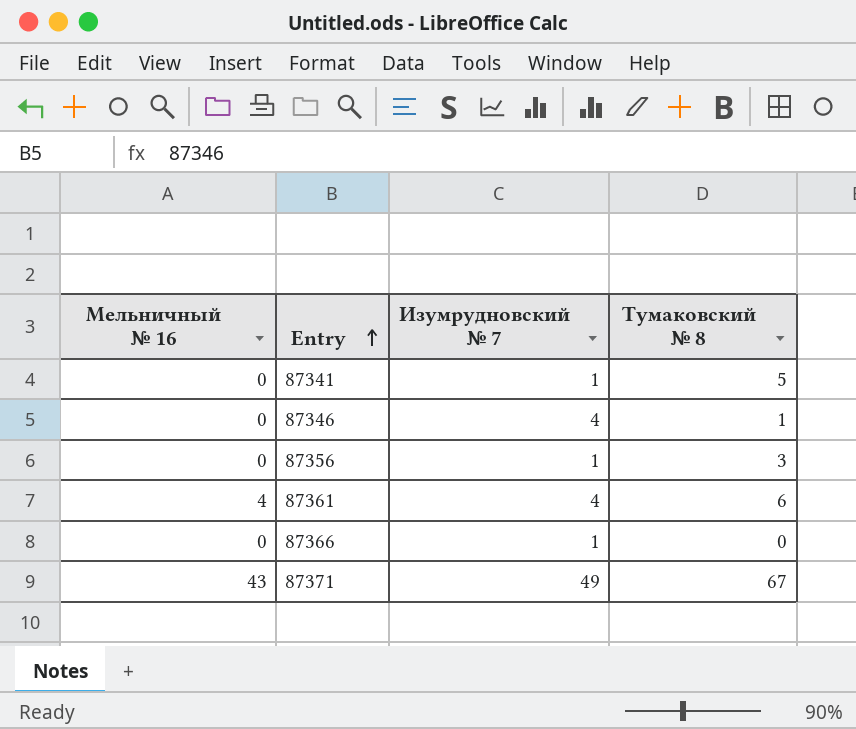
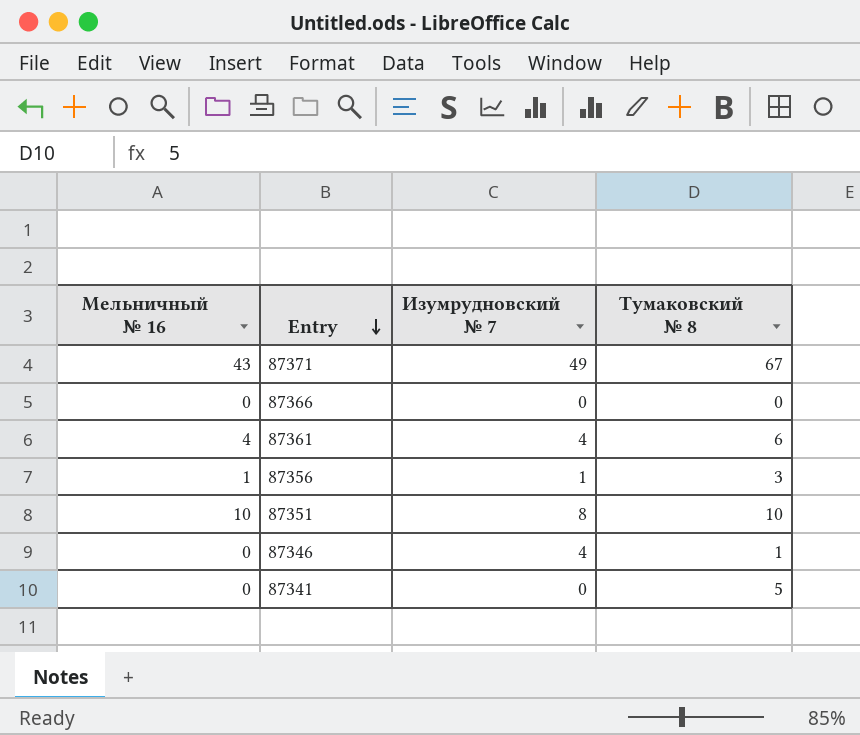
row order: Entry ascending -> Entry descending
87366 | Изумрудновский № 7: 1 -> 0
87356 | Мельничный № 16: 0 -> 1
row 87351: none -> 10 | 8 | 10
87341 | Изумрудновский № 7: 1 -> 0

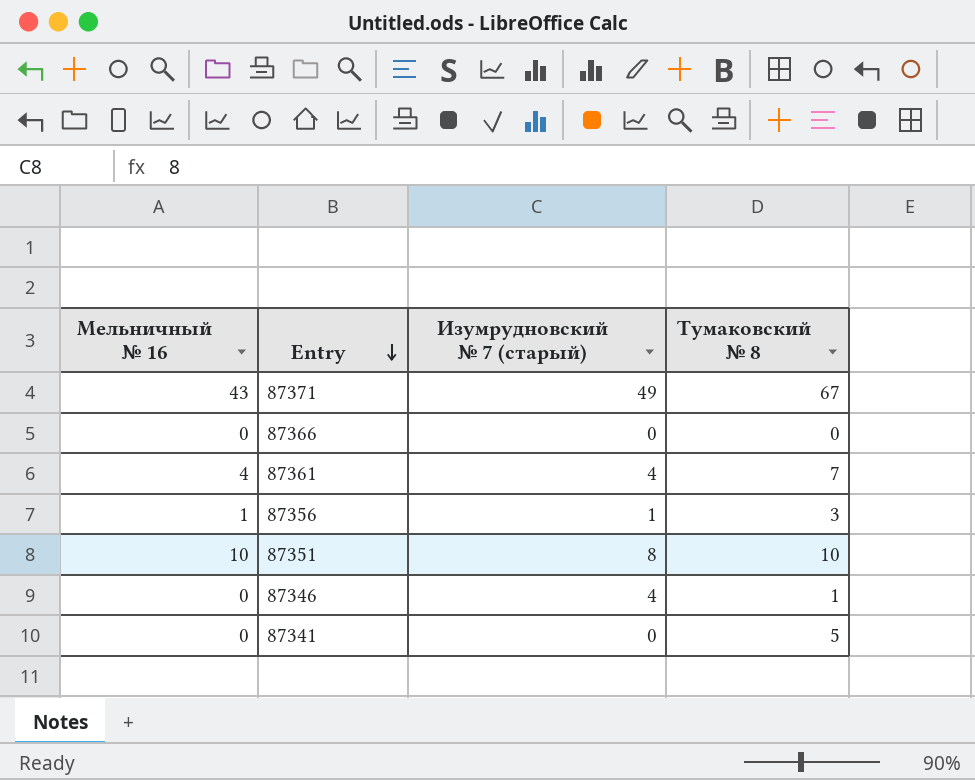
column name: Изумрудновский № 7 -> Изумрудновский № 7 (старый)
87361 | Тумаковский № 8: 6 -> 7

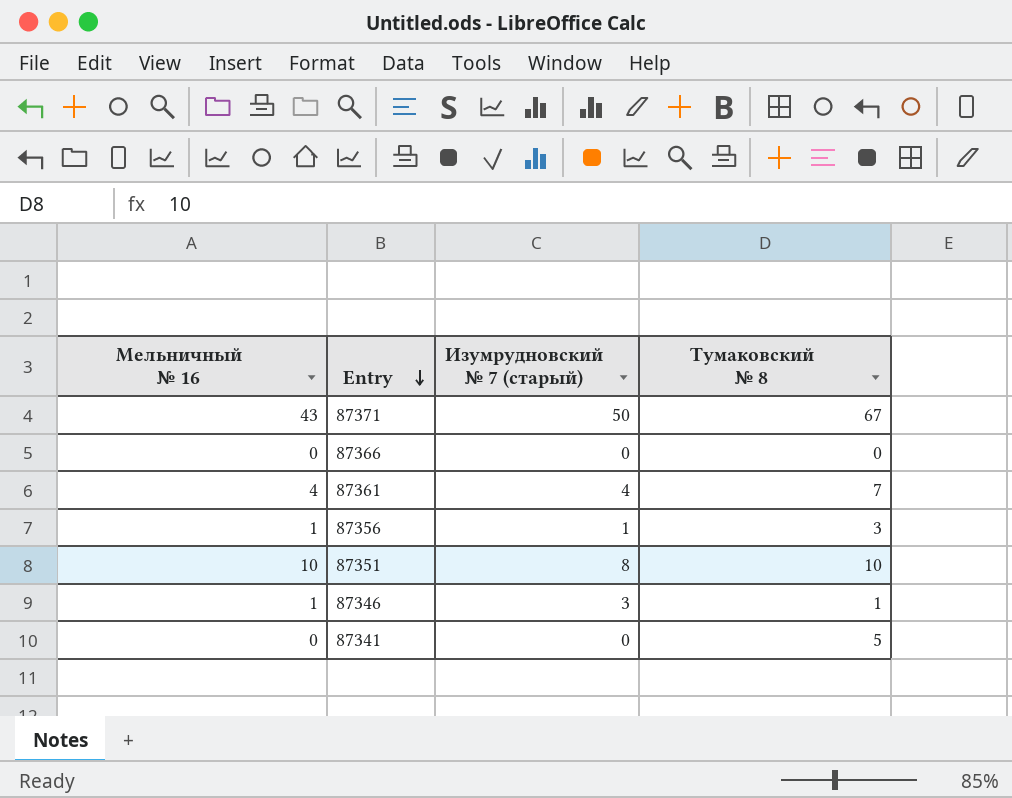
87371 | Изумрудновский № 7 (старый): 49 -> 50
87346 | Мельничный № 16: 0 -> 1
87346 | Изумрудновский № 7 (старый): 4 -> 3

